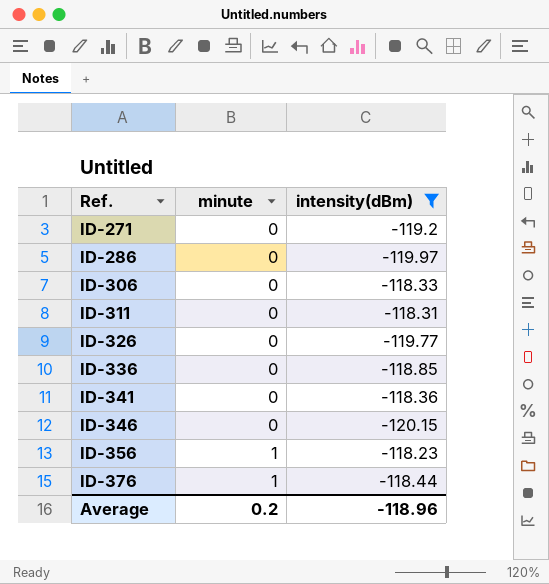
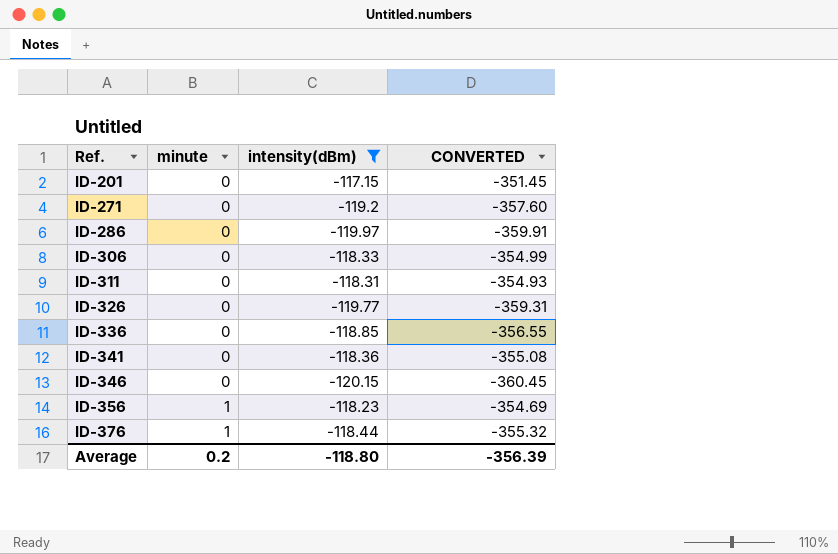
column CONVERTED | formula: none -> [intensity(dBm)] * 3
row ID-201: none -> 0 | -117.15 | -351.45
Average | intensity(dBm): -118.96 -> -118.80

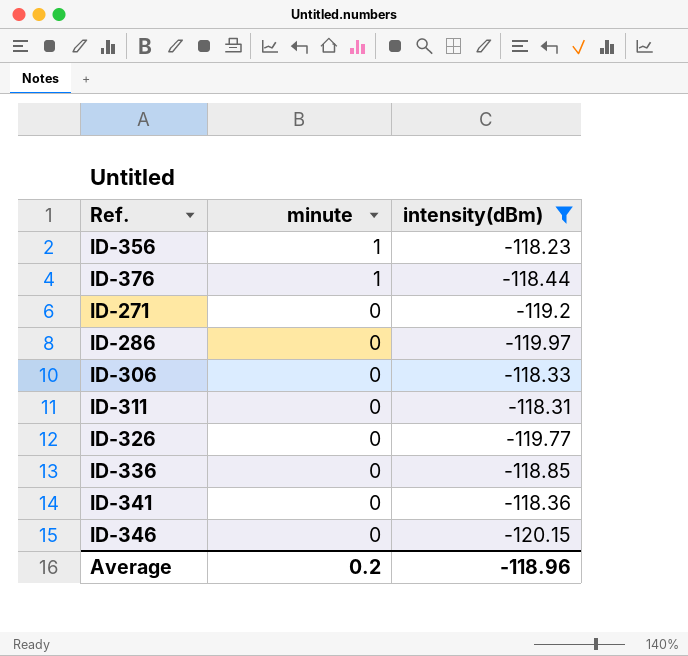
row order: Ref. ascending -> minute descending
column CONVERTED | formula: [intensity(dBm)] * 3 -> none
row ID-201: 0 | -117.15 | -351.45 -> none
Average | intensity(dBm): -118.80 -> -118.96

